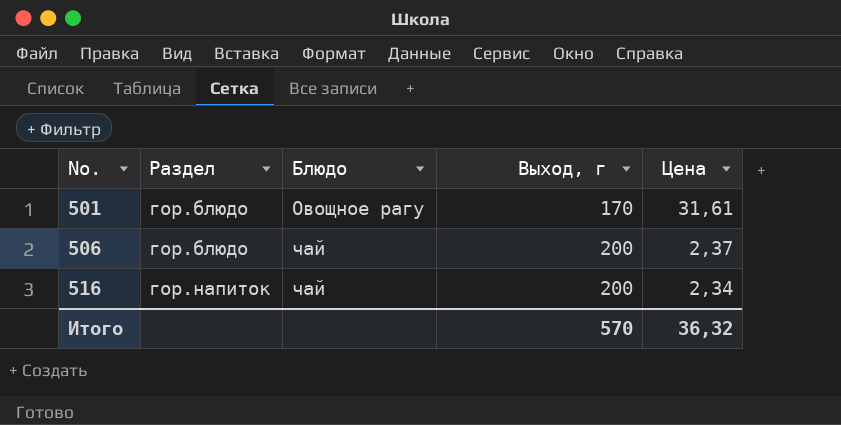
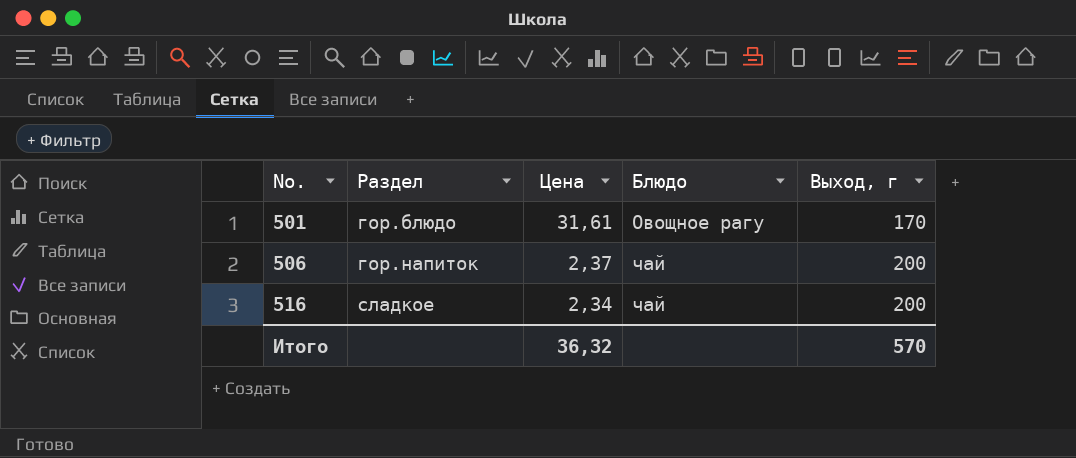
column Цена | position: 5 -> 3
506 | Раздел: гор.блюдо -> гор.напиток
516 | Раздел: гор.напиток -> сладкое

